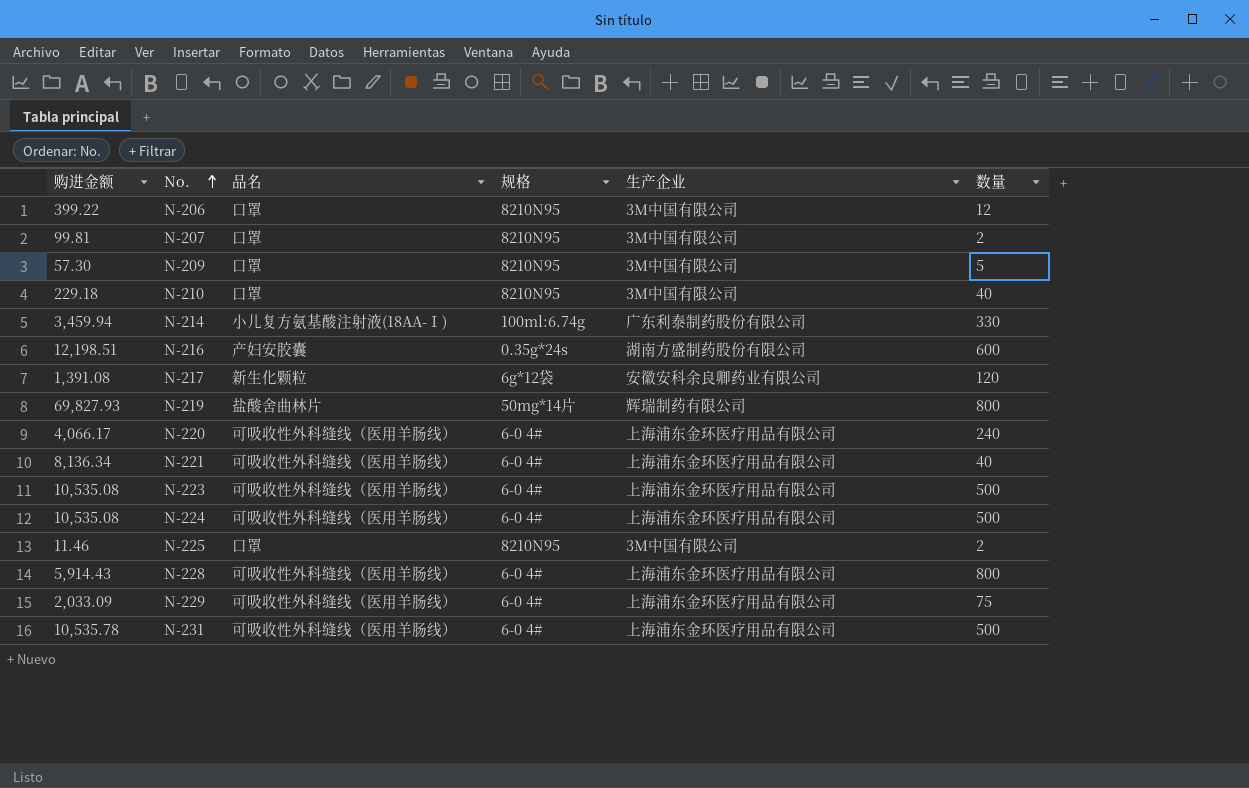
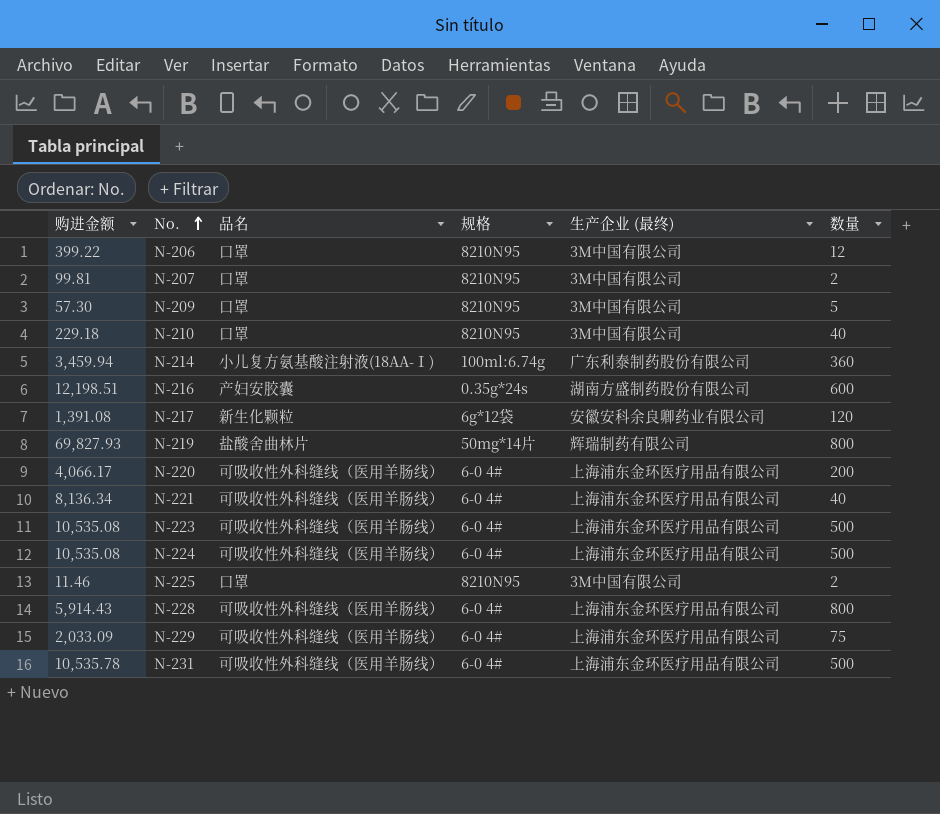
column name: 生产企业 -> 生产企业 (最终)
N-214 | 数量: 330 -> 360
N-220 | 数量: 240 -> 200

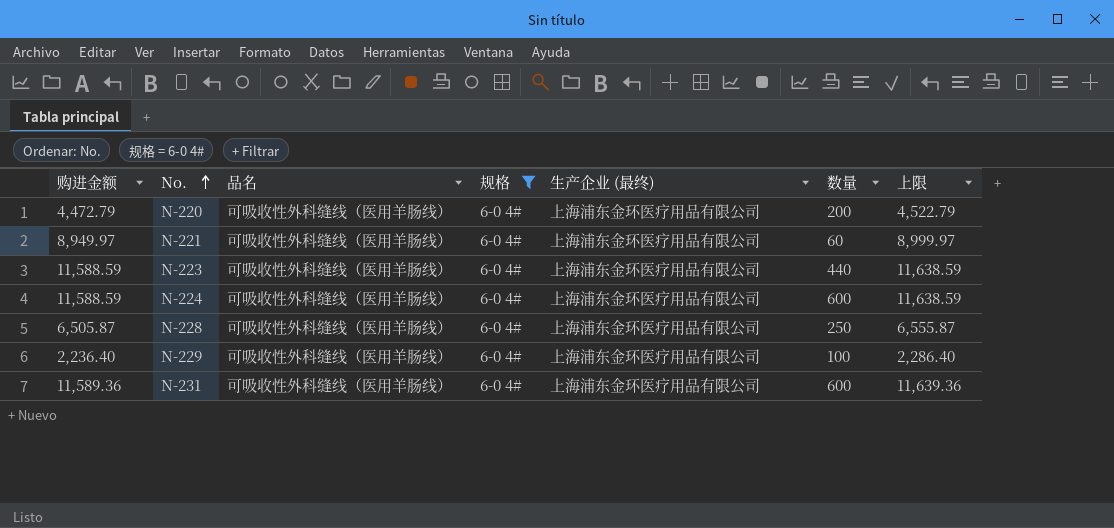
filter: none -> 规格 = 6-0 4#
column 上限 | formula: none -> [购进金额] + 50
N-220 | 购进金额: 4,066.17 -> 4,472.79
N-221 | 购进金额: 8,136.34 -> 8,949.97
N-221 | 数量: 40 -> 60
N-223 | 购进金额: 10,535.08 -> 11,588.59
N-223 | 数量: 500 -> 440
N-224 | 购进金额: 10,535.08 -> 11,588.59
N-224 | 数量: 500 -> 600
N-228 | 购进金额: 5,914.43 -> 6,505.87
N-228 | 数量: 800 -> 250
N-229 | 购进金额: 2,033.09 -> 2,236.40
N-229 | 数量: 75 -> 100
N-231 | 购进金额: 10,535.78 -> 11,589.36
N-231 | 数量: 500 -> 600

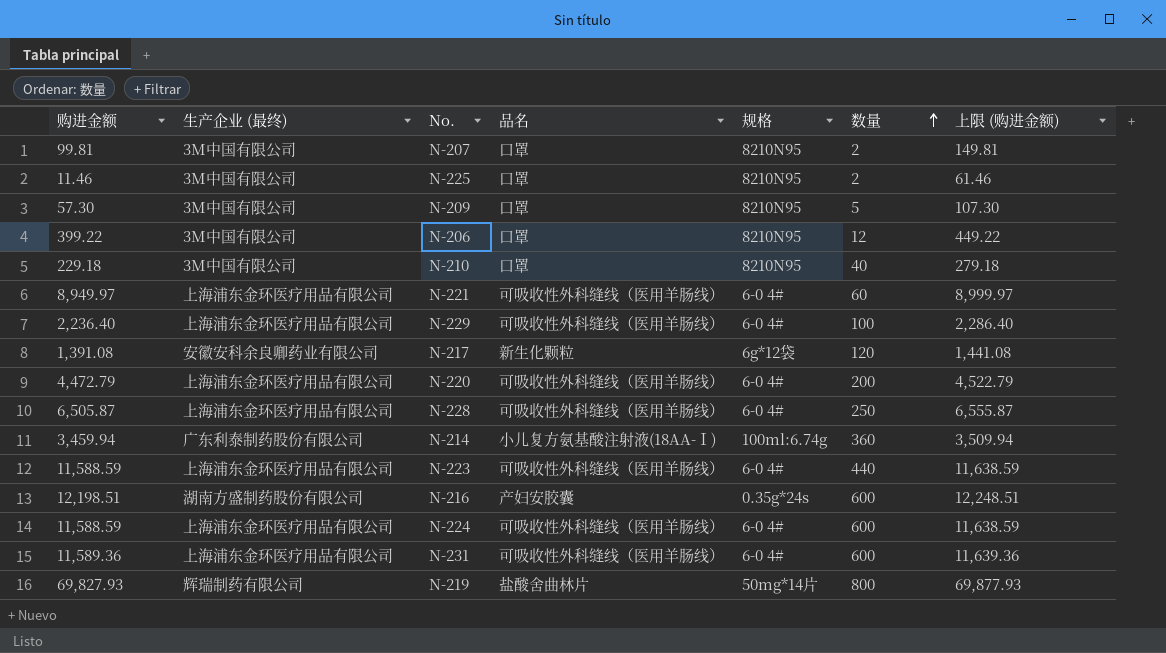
filter: 规格 = 6-0 4# -> none
row order: No. ascending -> 数量 ascending
column 生产企业 (最终) | position: 5 -> 2
column name: 上限 -> 上限 (购进金额)

